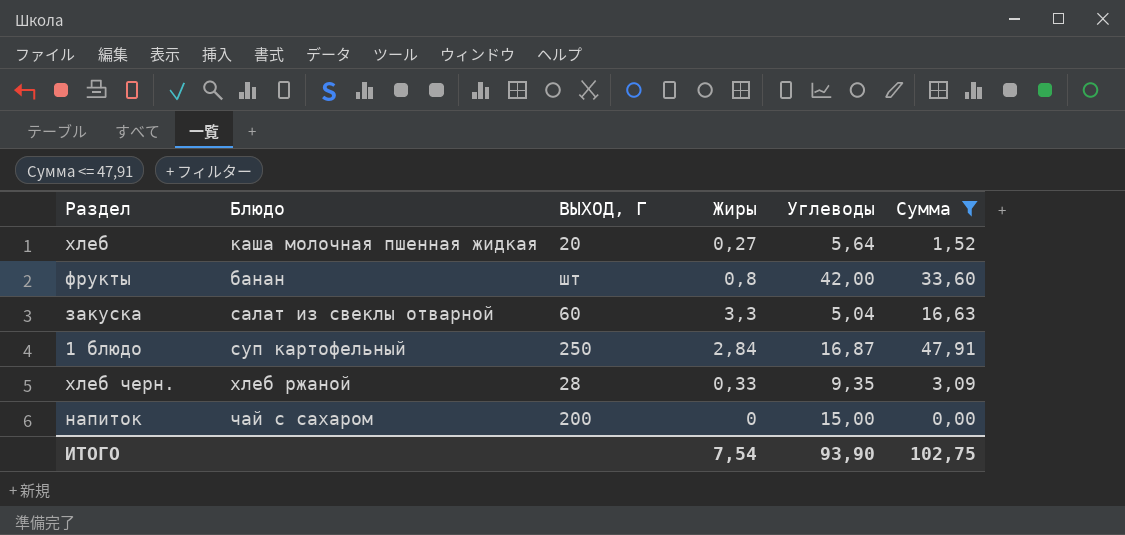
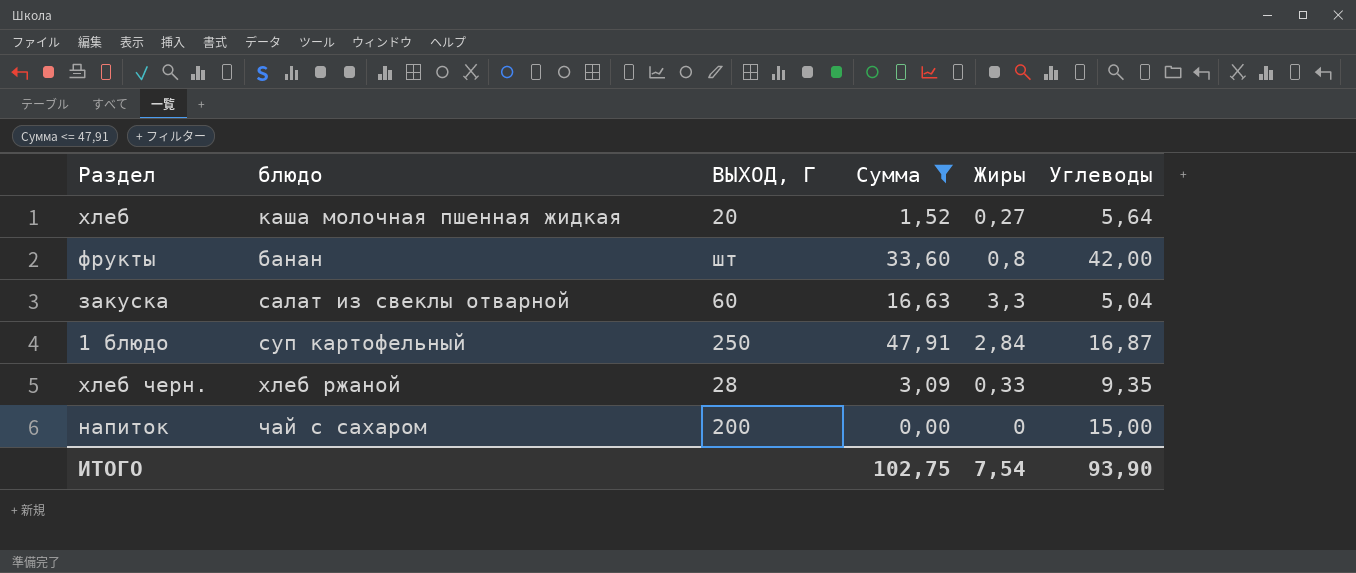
column name: Блюдо -> блюдо
column Сумма | position: 6 -> 4

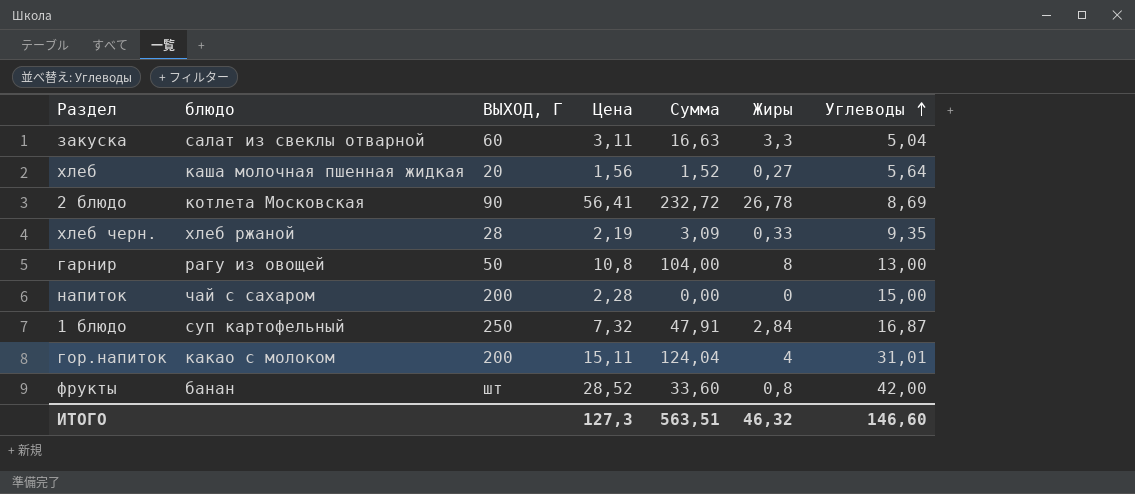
filter: Сумма <= 47,91 -> none
row order: none -> Углеводы ascending
column Цена | position: none -> 4
ИТОГО | Сумма: 102,75 -> 563,51
ИТОГО | Жиры: 7,54 -> 46,32
ИТОГО | Углеводы: 93,90 -> 146,60

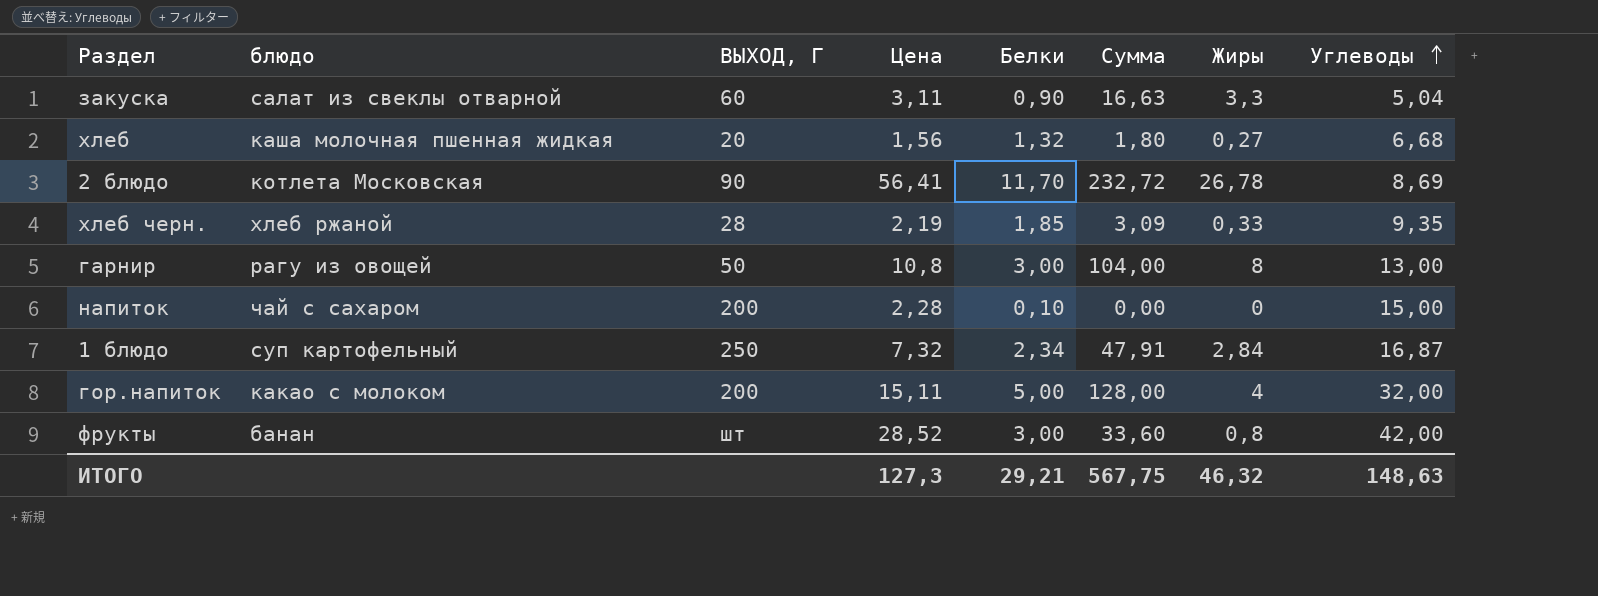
column Белки | position: none -> 5
хлеб | Сумма: 1,52 -> 1,80
хлеб | Углеводы: 5,64 -> 6,68
гор.напиток | Сумма: 124,04 -> 128,00
гор.напиток | Углеводы: 31,01 -> 32,00
ИТОГО | Сумма: 563,51 -> 567,75
ИТОГО | Углеводы: 146,60 -> 148,63

